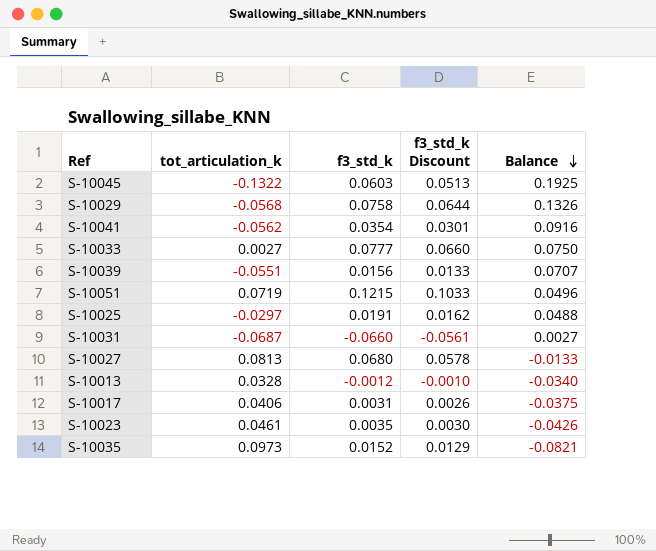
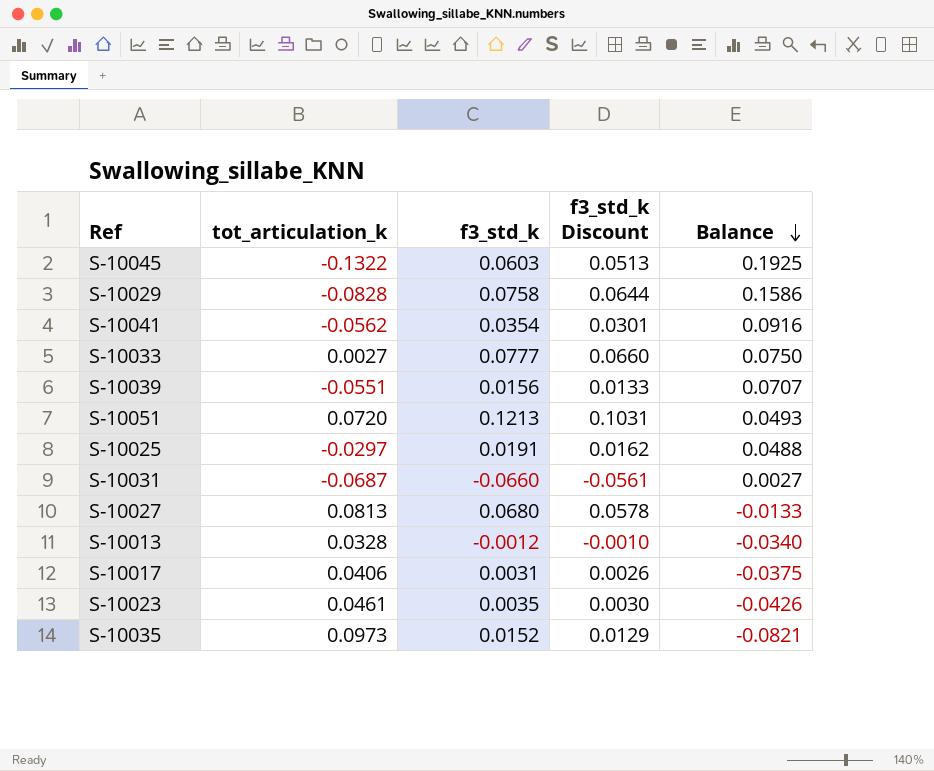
S-10029 | tot_articulation_k: -0.0568 -> -0.0828
S-10029 | Balance: 0.1326 -> 0.1586
S-10051 | tot_articulation_k: 0.0719 -> 0.0720
S-10051 | f3_std_k: 0.1215 -> 0.1213
S-10051 | f3_std_k Discount: 0.1033 -> 0.1031
S-10051 | Balance: 0.0496 -> 0.0493

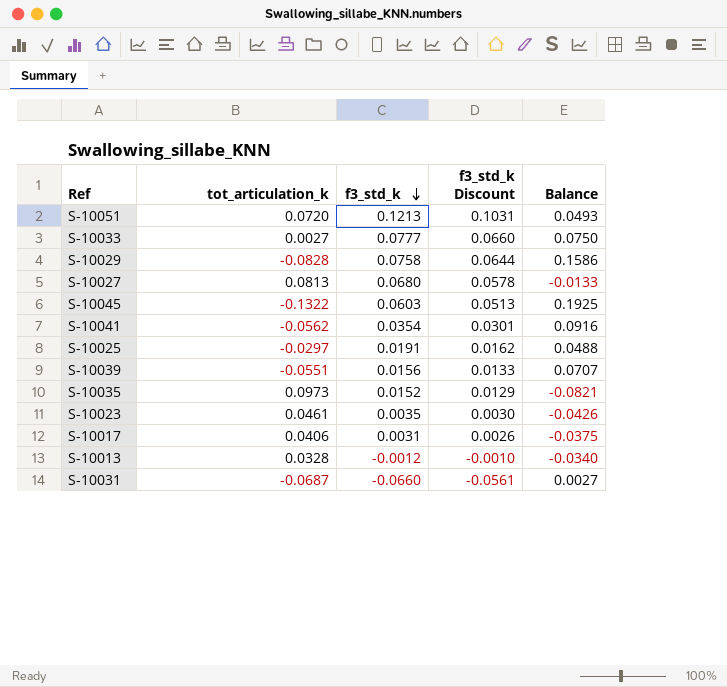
row order: Balance descending -> f3_std_k descending

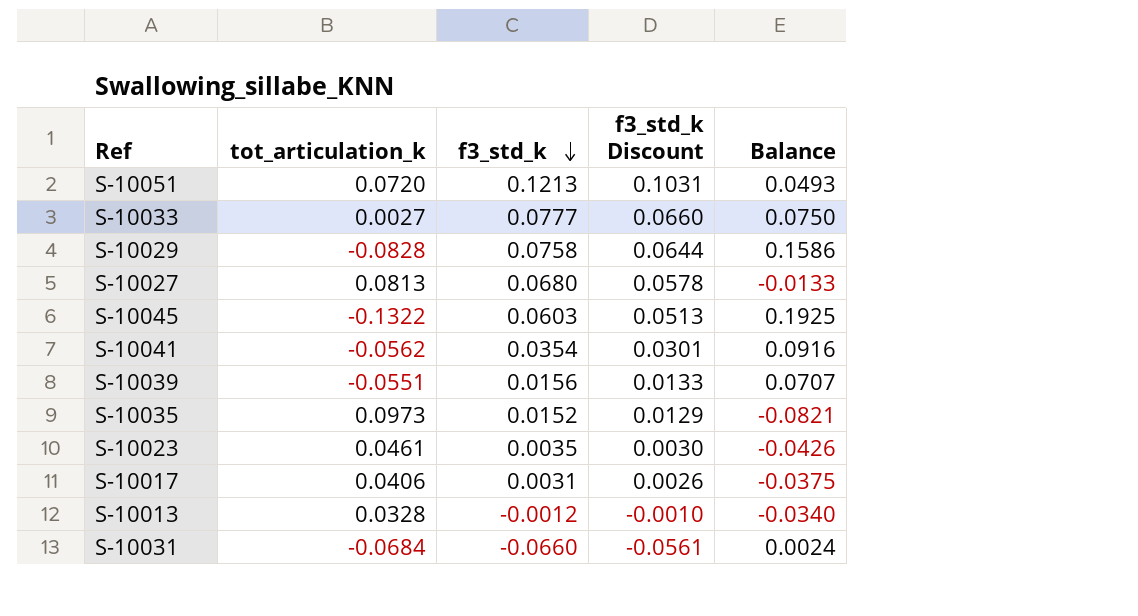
row S-10025: -0.0297 | 0.0191 | 0.0162 | 0.0488 -> none
S-10031 | tot_articulation_k: -0.0687 -> -0.0684
S-10031 | Balance: 0.0027 -> 0.0024

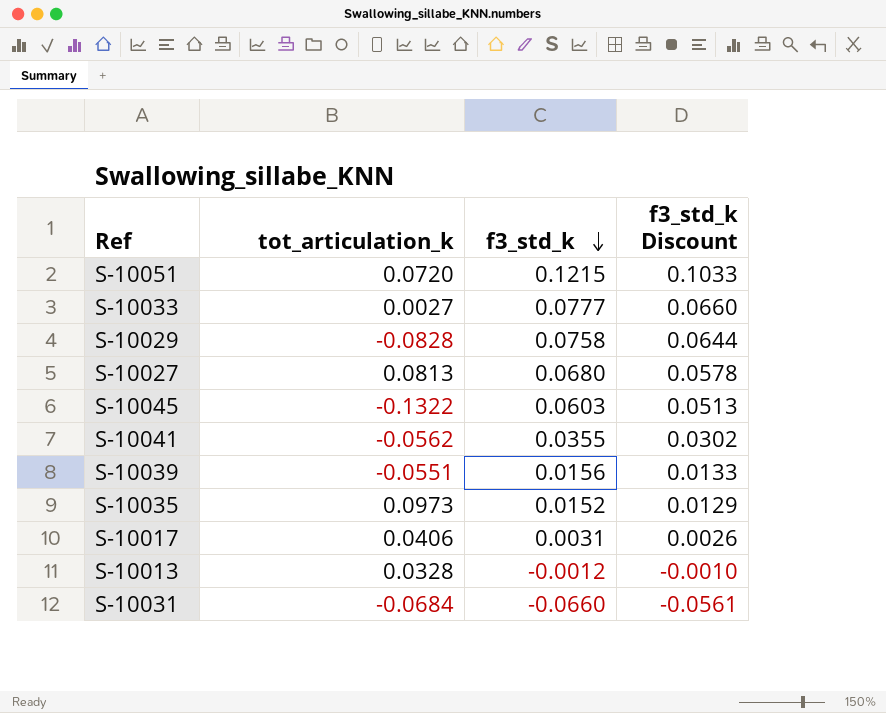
column Balance | formula: [f3_std_k] - [tot_articulation_k] -> none
row S-10023: 0.0461 | 0.0035 | 0.0030 | -0.0426 -> none
S-10051 | f3_std_k: 0.1213 -> 0.1215
S-10051 | f3_std_k Discount: 0.1031 -> 0.1033
S-10041 | f3_std_k: 0.0354 -> 0.0355
S-10041 | f3_std_k Discount: 0.0301 -> 0.0302

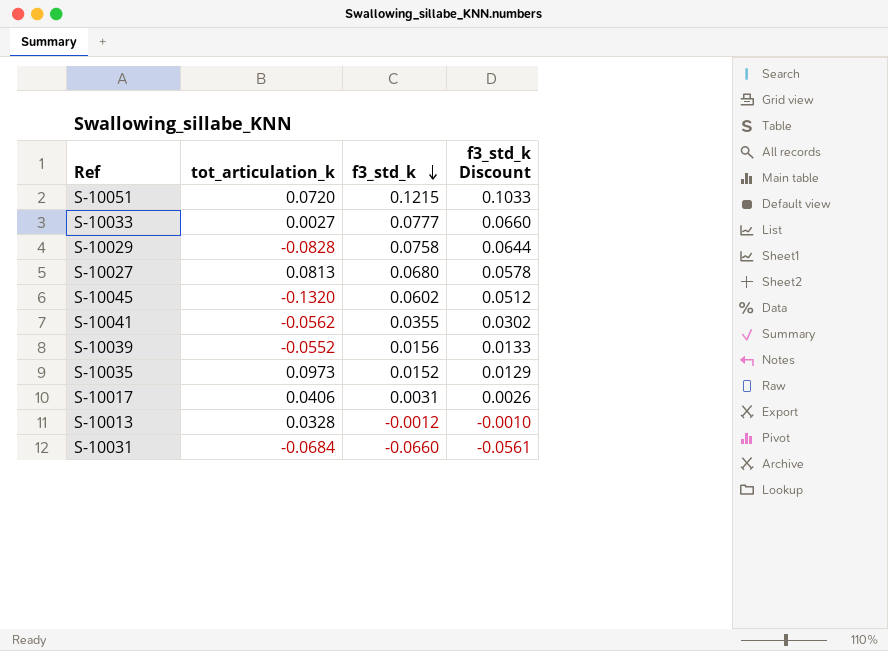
S-10045 | tot_articulation_k: -0.1322 -> -0.1320
S-10045 | f3_std_k: 0.0603 -> 0.0602
S-10045 | f3_std_k Discount: 0.0513 -> 0.0512
S-10039 | tot_articulation_k: -0.0551 -> -0.0552

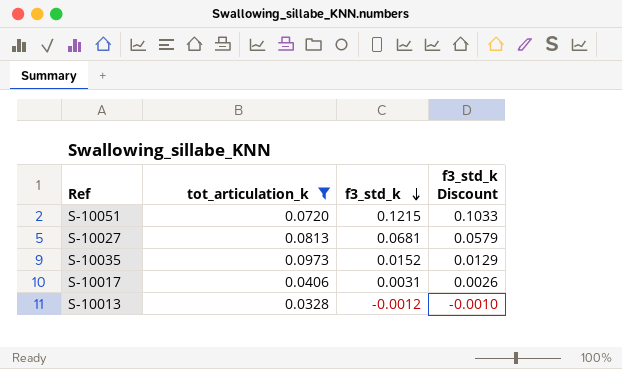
filter: none -> tot_articulation_k >= 0.0328
S-10027 | f3_std_k: 0.0680 -> 0.0681
S-10027 | f3_std_k Discount: 0.0578 -> 0.0579

